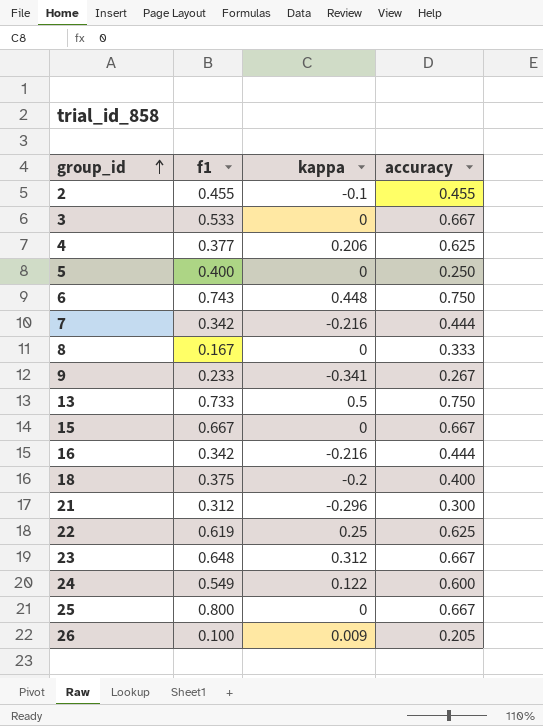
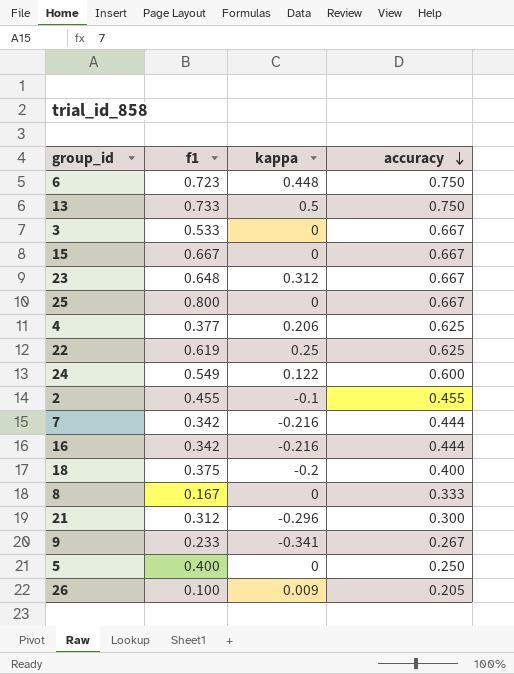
row order: group_id ascending -> accuracy descending
6 | f1: 0.743 -> 0.723

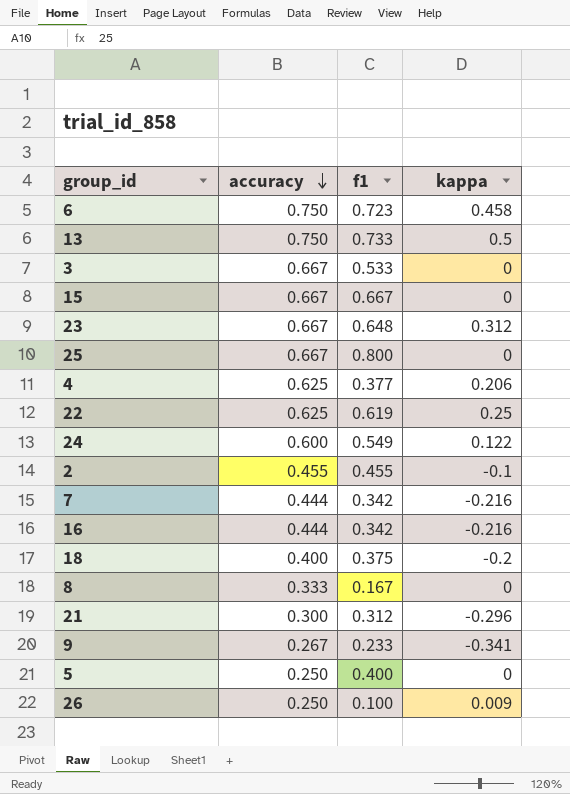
column accuracy | position: 4 -> 2
6 | kappa: 0.448 -> 0.458
26 | accuracy: 0.205 -> 0.250

